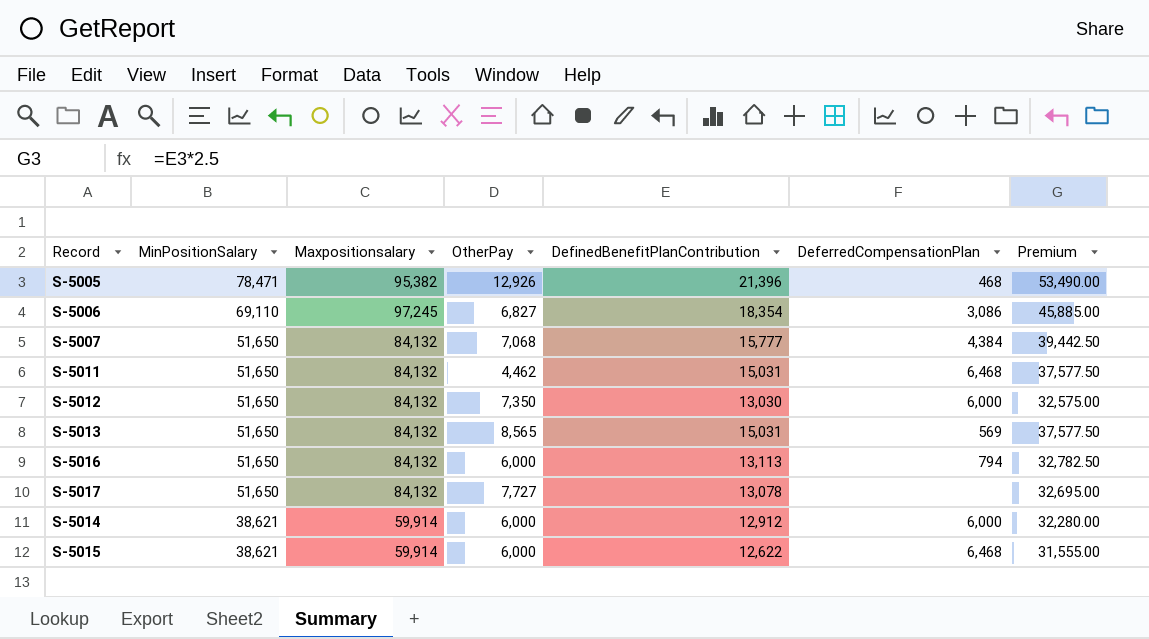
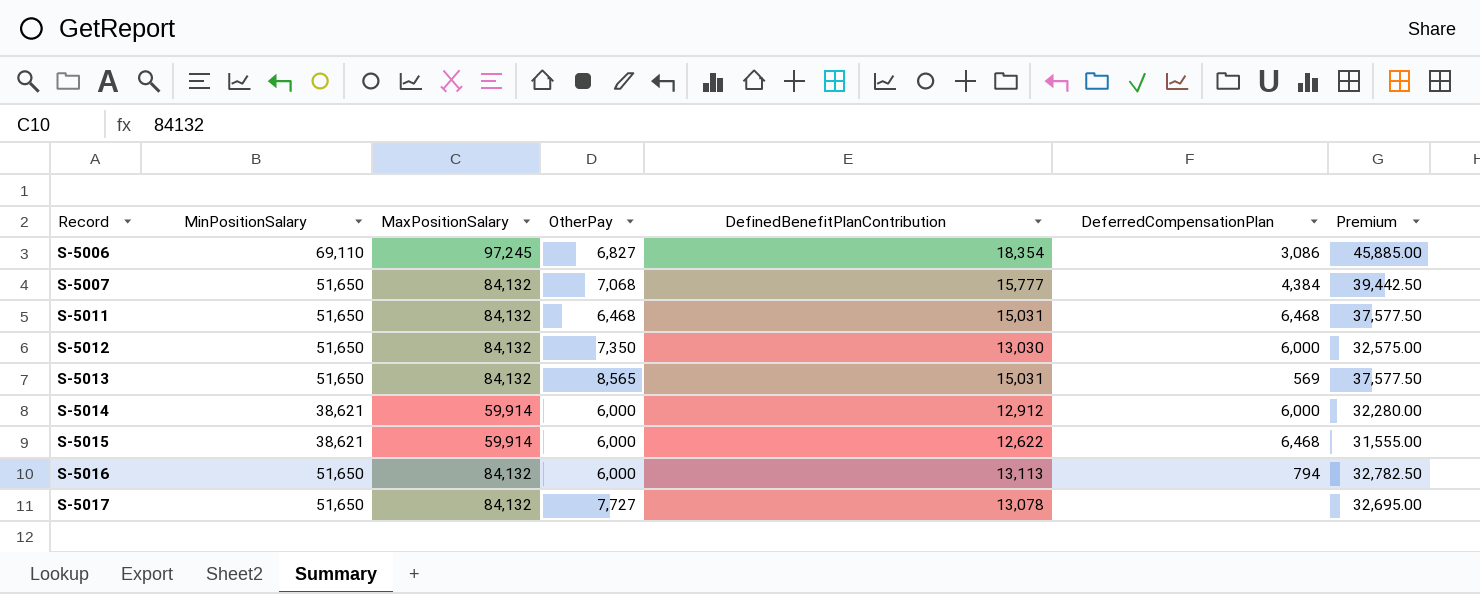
row order: MinPositionSalary descending -> Record ascending
column name: Maxpositionsalary -> MaxPositionSalary
row S-5005: 78,471 | 95,382 | 12,926 | 21,396 | 468 | 53,490.00 -> none
S-5011 | OtherPay: 4,462 -> 6,468

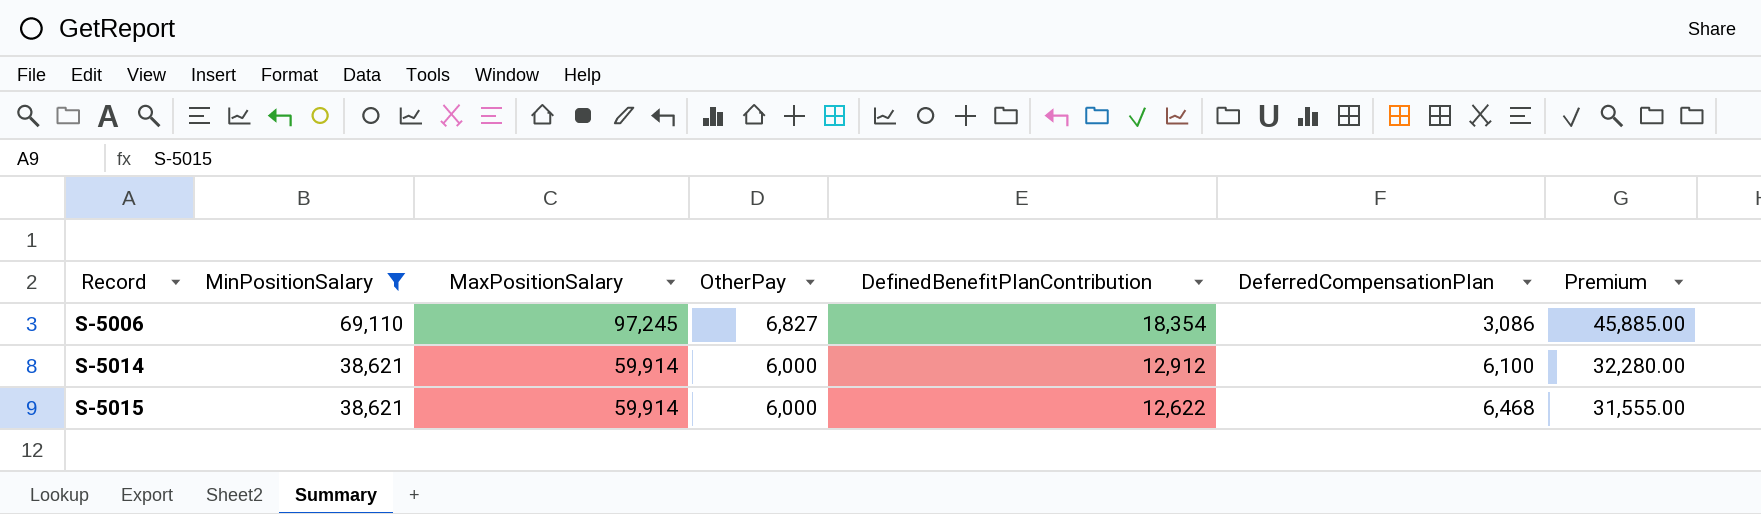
filter: none -> MinPositionSalary != 51,650
S-5014 | DeferredCompensationPlan: 6,000 -> 6,100

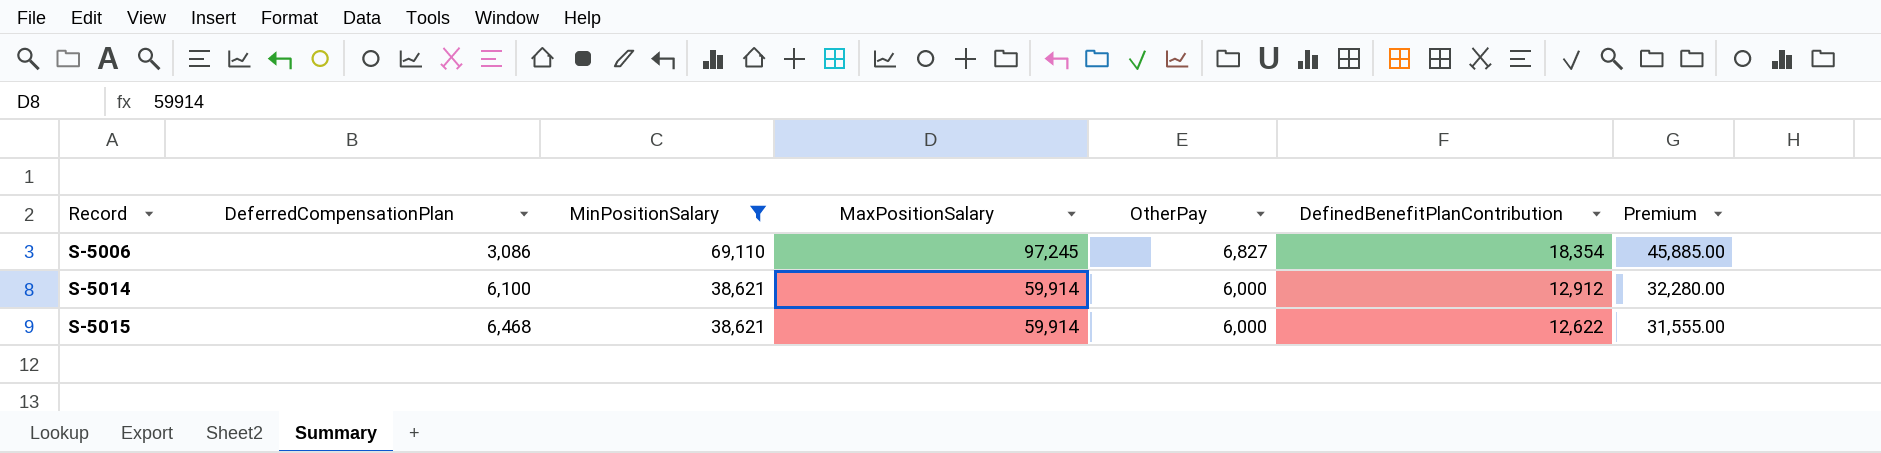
column DeferredCompensationPlan | position: 6 -> 2

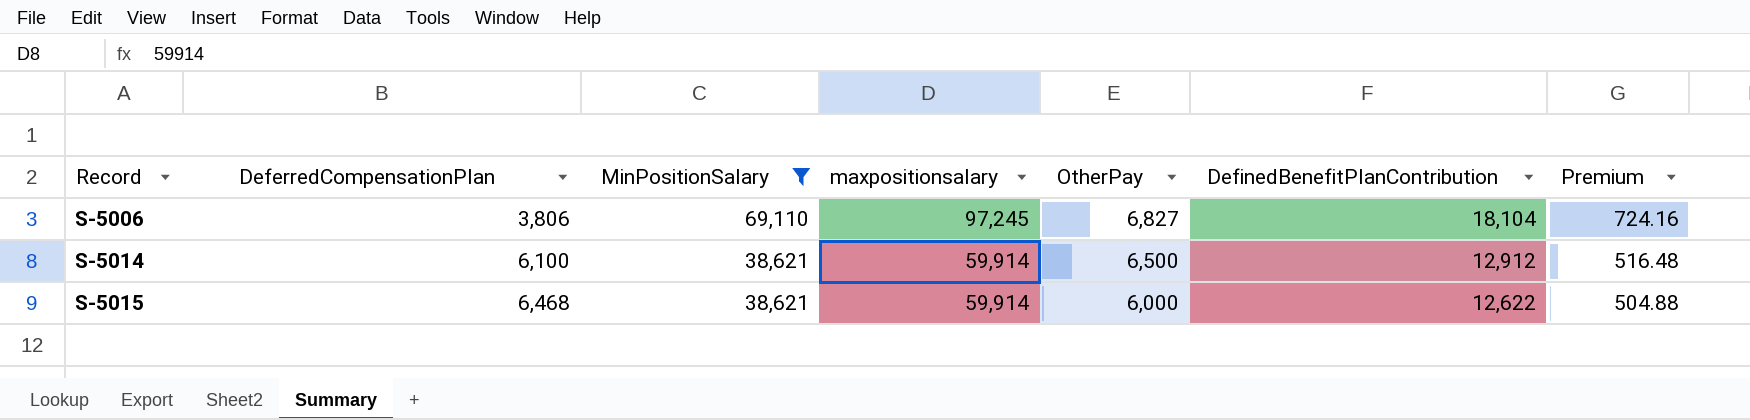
column name: MaxPositionSalary -> maxpositionsalary
column Premium | formula: [DefinedBenefitPlanContribution] * 2.5 -> [DefinedBenefitPlanContribution] * 0.04
S-5006 | DeferredCompensationPlan: 3,086 -> 3,806
S-5006 | DefinedBenefitPlanContribution: 18,354 -> 18,104
S-5014 | OtherPay: 6,000 -> 6,500

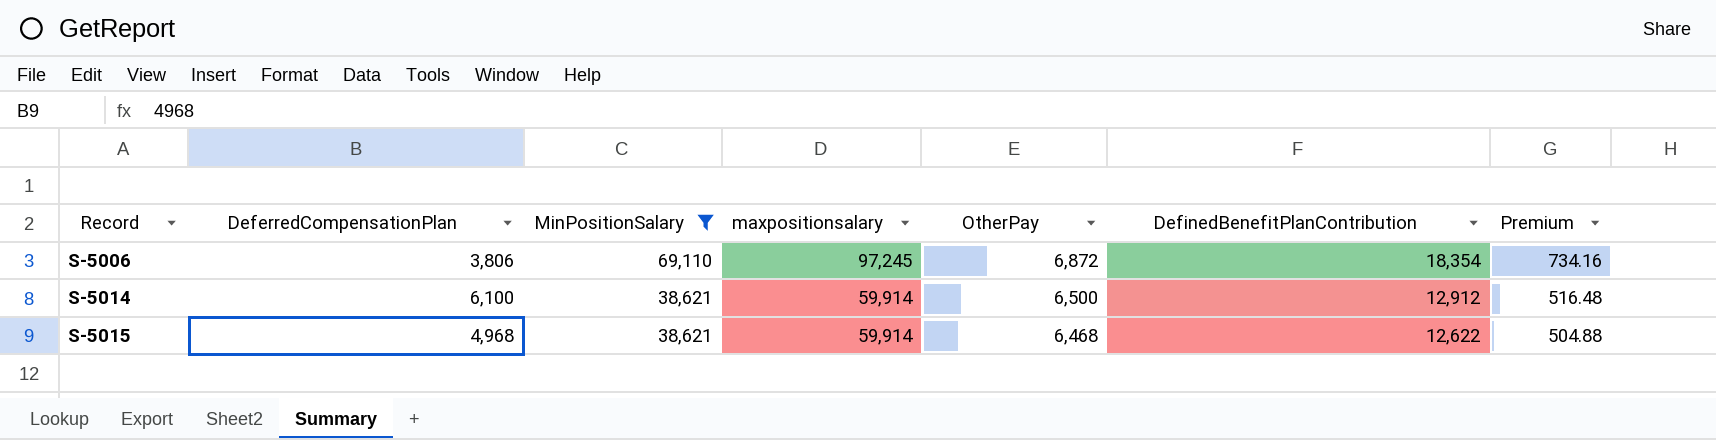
S-5006 | OtherPay: 6,827 -> 6,872
S-5006 | DefinedBenefitPlanContribution: 18,104 -> 18,354
S-5006 | Premium: 724.16 -> 734.16
S-5015 | DeferredCompensationPlan: 6,468 -> 4,968
S-5015 | OtherPay: 6,000 -> 6,468

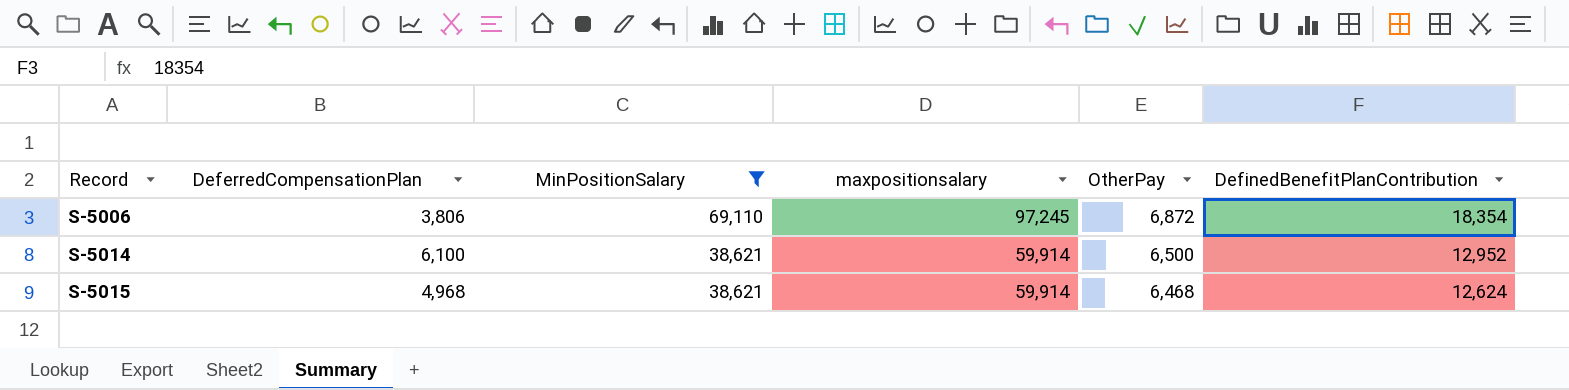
column Premium | formula: [DefinedBenefitPlanContribution] * 0.04 -> none
S-5014 | DefinedBenefitPlanContribution: 12,912 -> 12,952
S-5015 | DefinedBenefitPlanContribution: 12,622 -> 12,624

